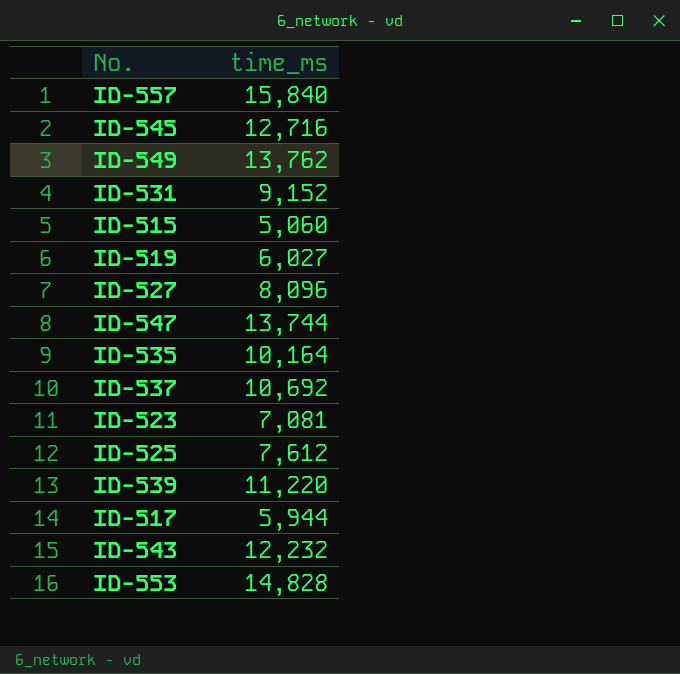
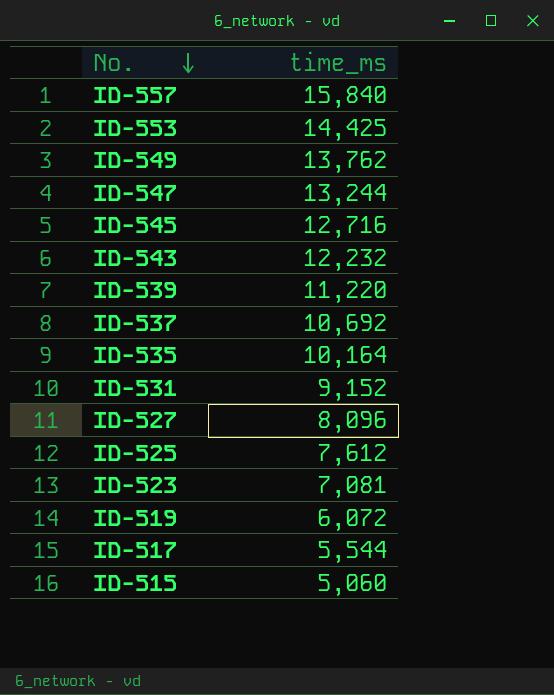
row order: none -> No. descending
ID-553 | time_ms: 14,828 -> 14,425
ID-547 | time_ms: 13,744 -> 13,244
ID-519 | time_ms: 6,027 -> 6,072
ID-517 | time_ms: 5,944 -> 5,544

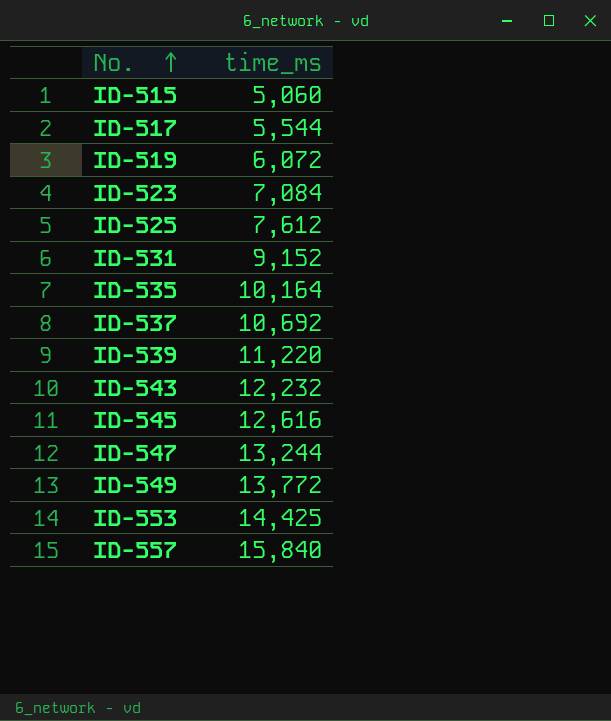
row order: No. descending -> No. ascending
row ID-527: 8,096 -> none
ID-523 | time_ms: 7,081 -> 7,084
ID-545 | time_ms: 12,716 -> 12,616
ID-549 | time_ms: 13,762 -> 13,772

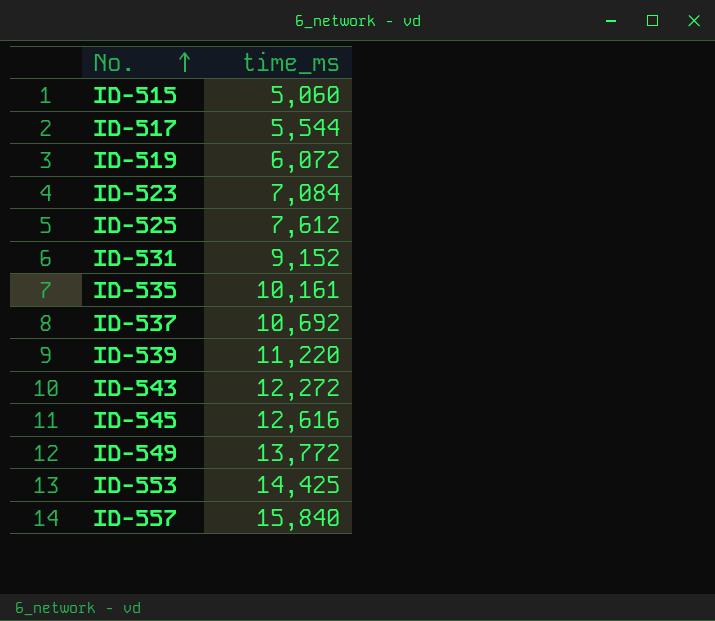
row ID-547: 13,244 -> none
ID-535 | time_ms: 10,164 -> 10,161
ID-543 | time_ms: 12,232 -> 12,272

